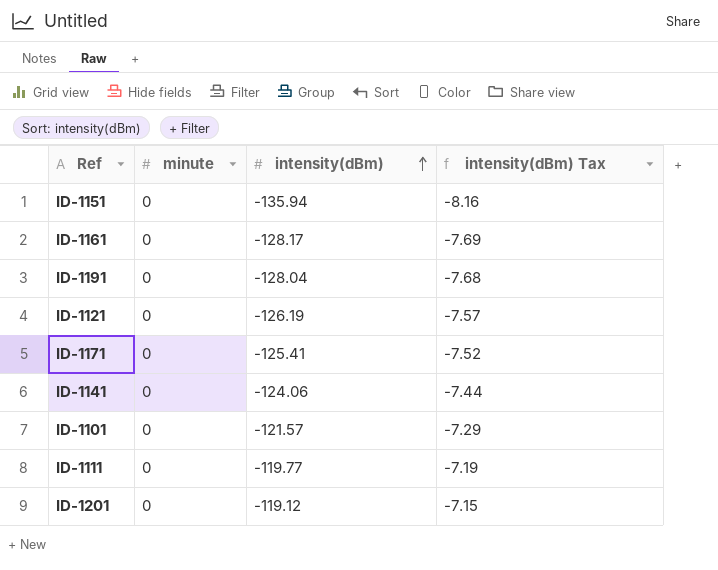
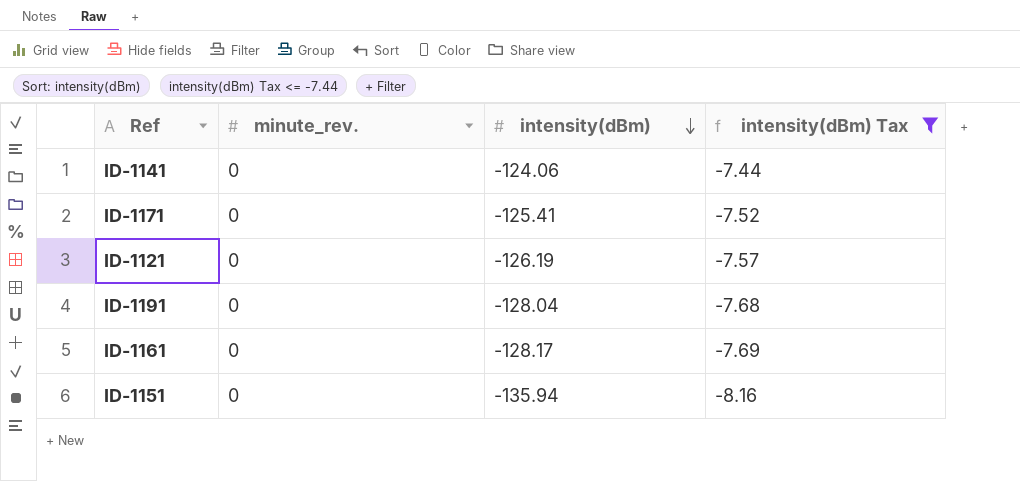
filter: none -> intensity(dBm) Tax <= -7.44
row order: intensity(dBm) ascending -> intensity(dBm) descending
column name: minute -> minute_rev.

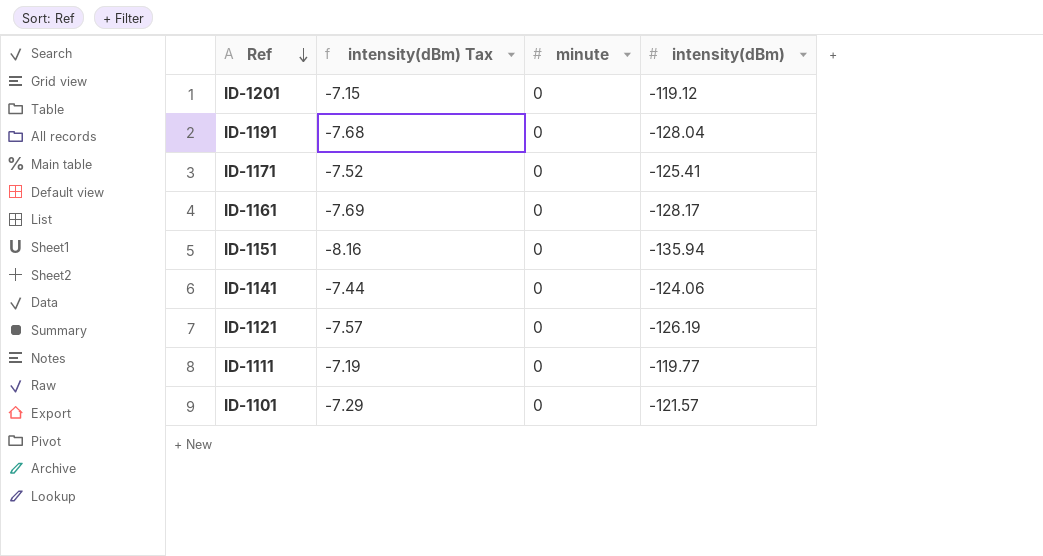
filter: intensity(dBm) Tax <= -7.44 -> none
row order: intensity(dBm) descending -> Ref descending
column intensity(dBm) Tax | position: 4 -> 2
column name: minute_rev. -> minute

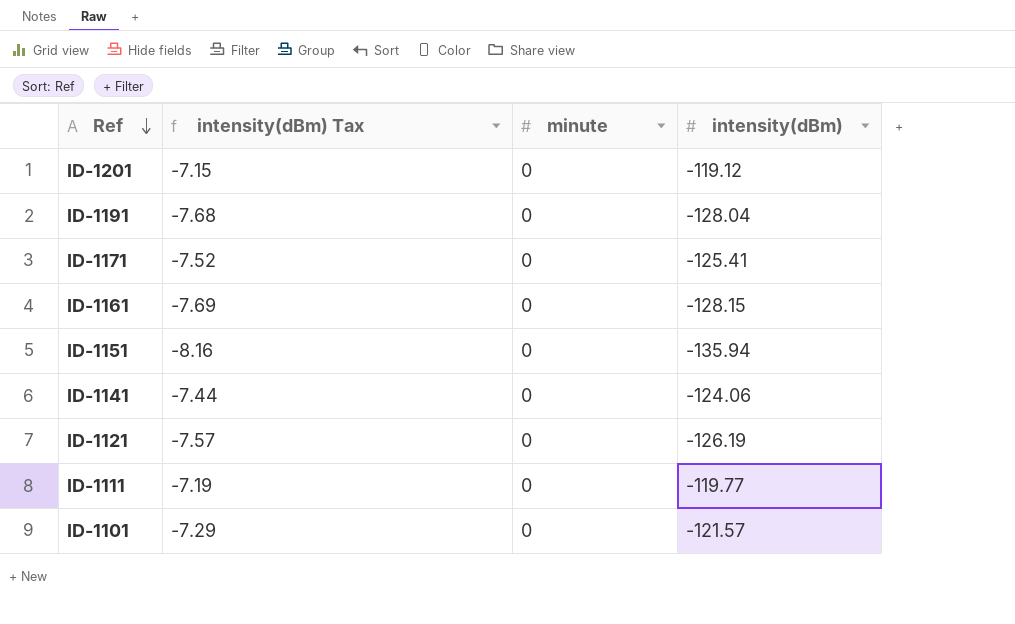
ID-1161 | intensity(dBm): -128.17 -> -128.15

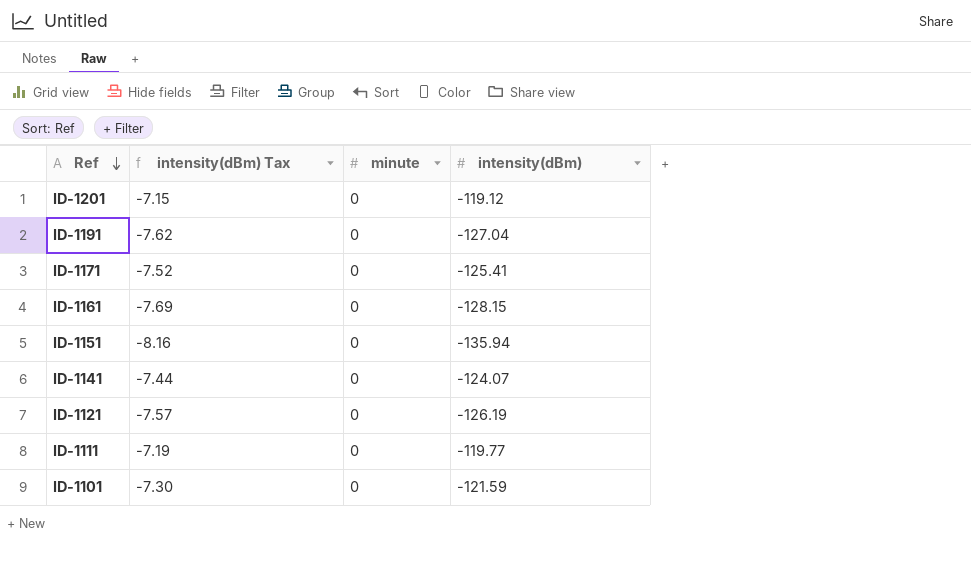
ID-1191 | intensity(dBm) Tax: -7.68 -> -7.62
ID-1191 | intensity(dBm): -128.04 -> -127.04
ID-1141 | intensity(dBm): -124.06 -> -124.07
ID-1101 | intensity(dBm) Tax: -7.29 -> -7.30
ID-1101 | intensity(dBm): -121.57 -> -121.59

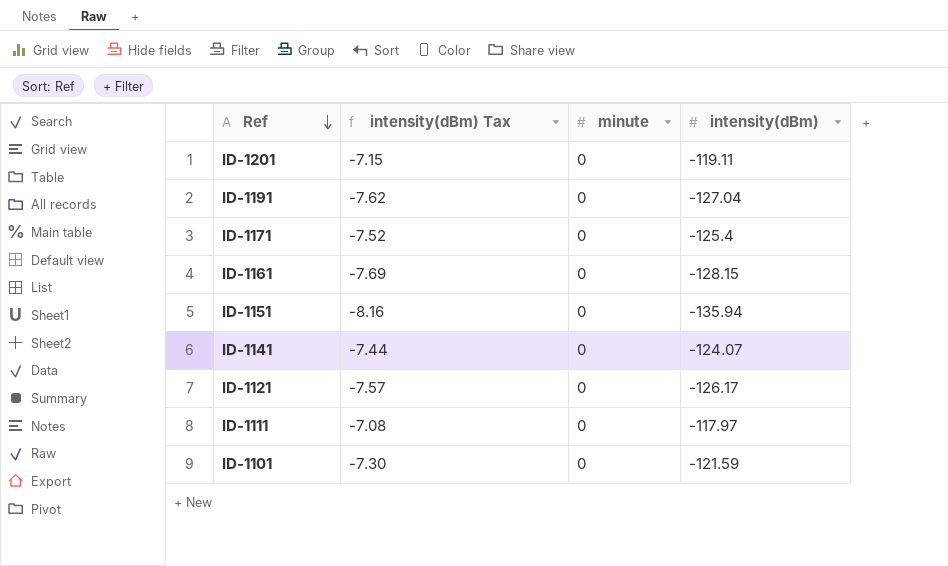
ID-1201 | intensity(dBm): -119.12 -> -119.11
ID-1171 | intensity(dBm): -125.41 -> -125.4
ID-1121 | intensity(dBm): -126.19 -> -126.17
ID-1111 | intensity(dBm) Tax: -7.19 -> -7.08
ID-1111 | intensity(dBm): -119.77 -> -117.97

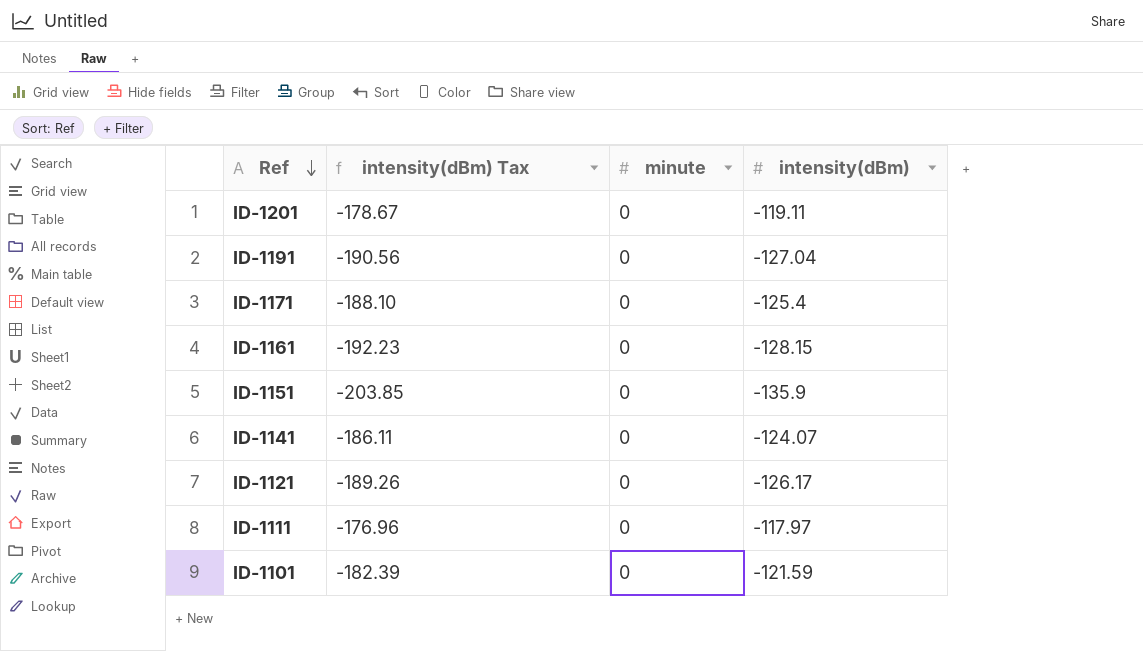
column intensity(dBm) Tax | formula: [intensity(dBm)] * 0.06 -> [intensity(dBm)] * 1.5
ID-1151 | intensity(dBm): -135.94 -> -135.9

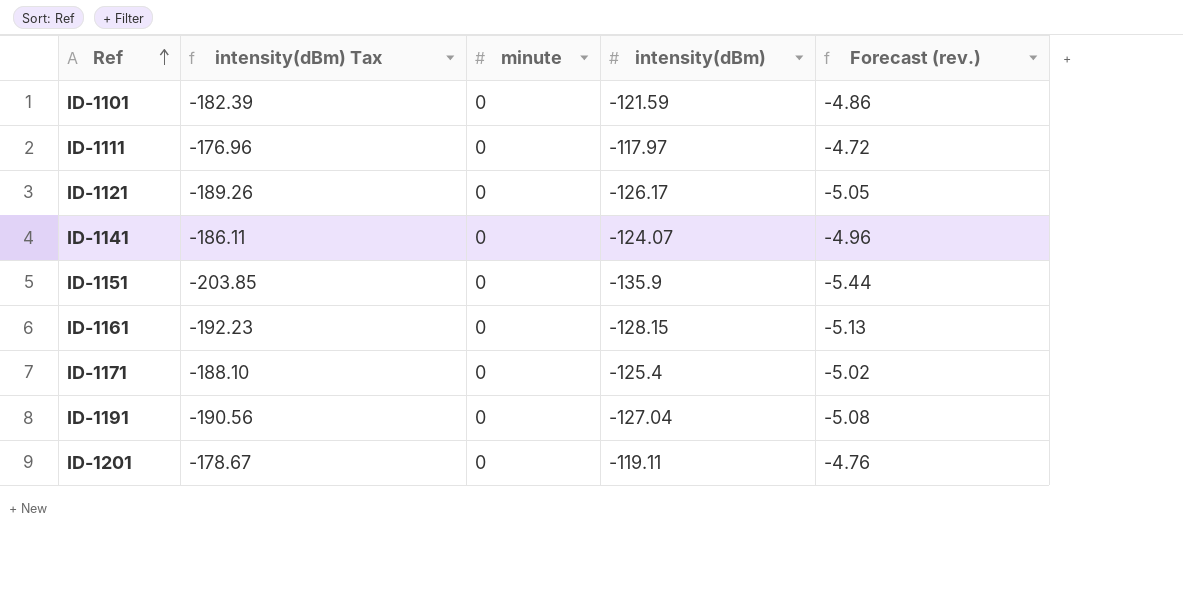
row order: Ref descending -> Ref ascending
column Forecast (rev.) | formula: none -> [intensity(dBm)] * 0.04

